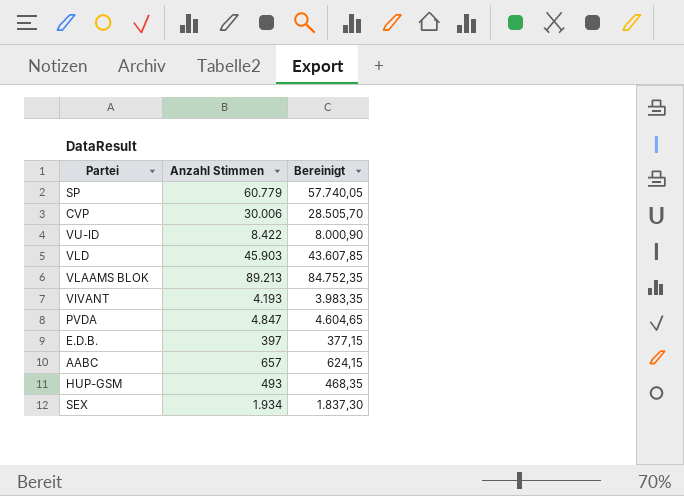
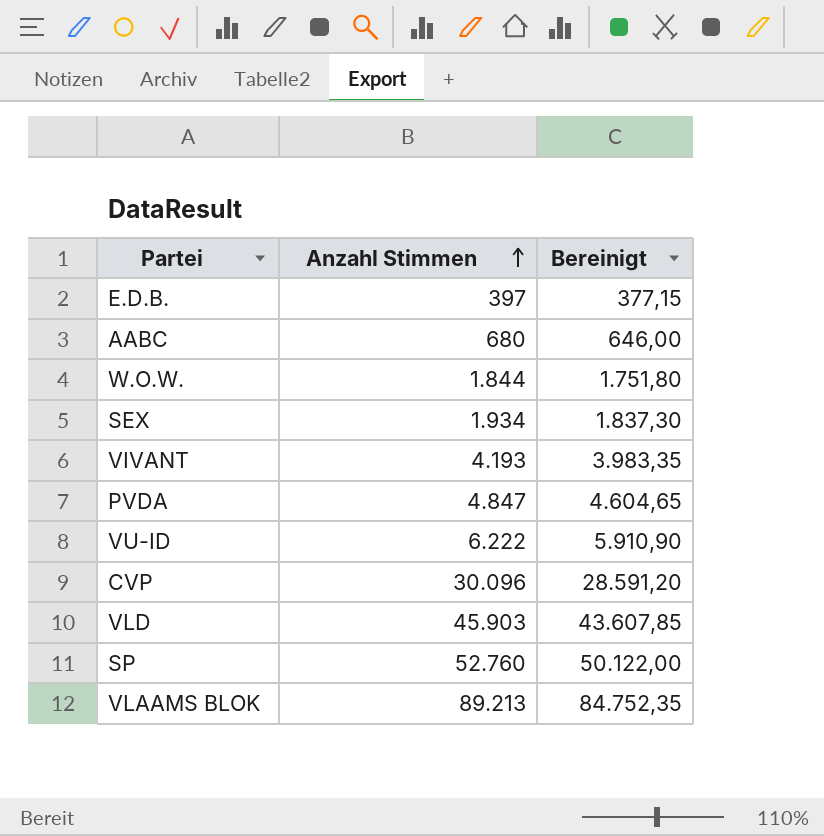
row order: none -> Anzahl Stimmen ascending
row HUP-GSM: 493 | 468,35 -> none
AABC | Anzahl Stimmen: 657 -> 680
AABC | Bereinigt: 624,15 -> 646,00
row W.O.W.: none -> 1.844 | 1.751,80
VU-ID | Anzahl Stimmen: 8.422 -> 6.222
VU-ID | Bereinigt: 8.000,90 -> 5.910,90
CVP | Anzahl Stimmen: 30.006 -> 30.096
CVP | Bereinigt: 28.505,70 -> 28.591,20
SP | Anzahl Stimmen: 60.779 -> 52.760
SP | Bereinigt: 57.740,05 -> 50.122,00

